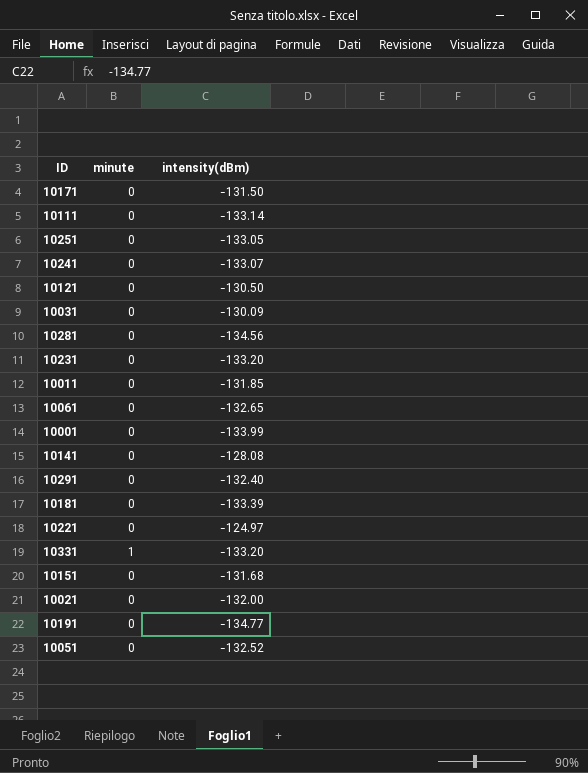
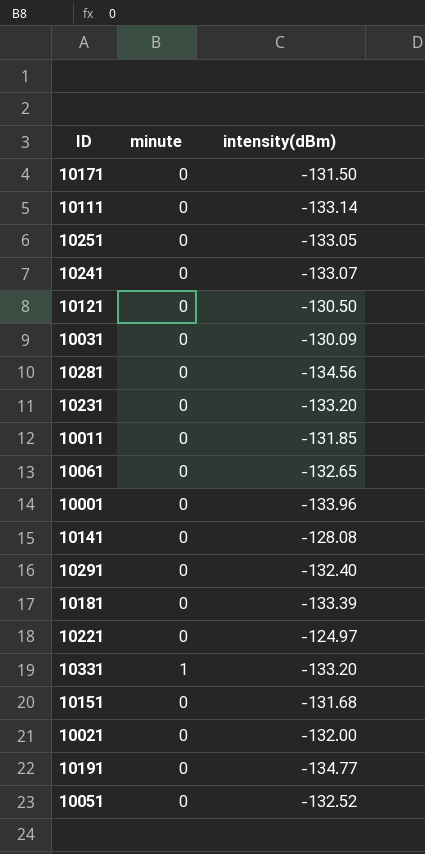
10001 | intensity(dBm): -133.99 -> -133.96

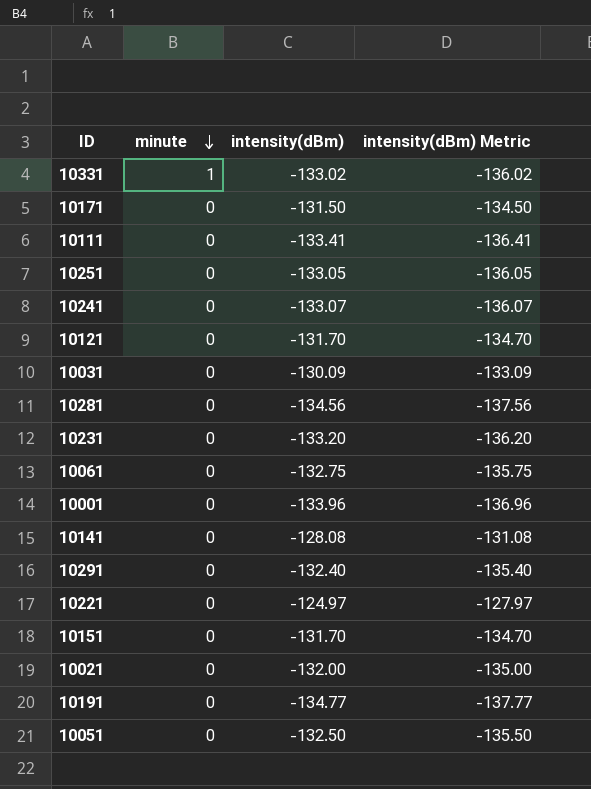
row order: none -> minute descending
column intensity(dBm) Metric | formula: none -> [intensity(dBm)] - 3
row 10011: 0 | -131.85 -> none
row 10181: 0 | -133.39 -> none
10331 | intensity(dBm): -133.20 -> -133.02
10111 | intensity(dBm): -133.14 -> -133.41
10121 | intensity(dBm): -130.50 -> -131.70
10061 | intensity(dBm): -132.65 -> -132.75
10151 | intensity(dBm): -131.68 -> -131.70
10051 | intensity(dBm): -132.52 -> -132.50

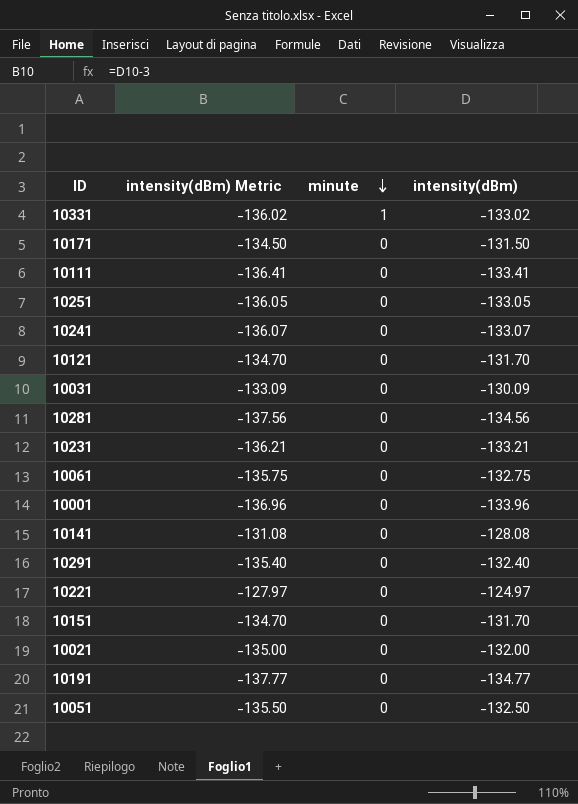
column intensity(dBm) Metric | position: 4 -> 2
10231 | intensity(dBm) Metric: -136.20 -> -136.21
10231 | intensity(dBm): -133.20 -> -133.21

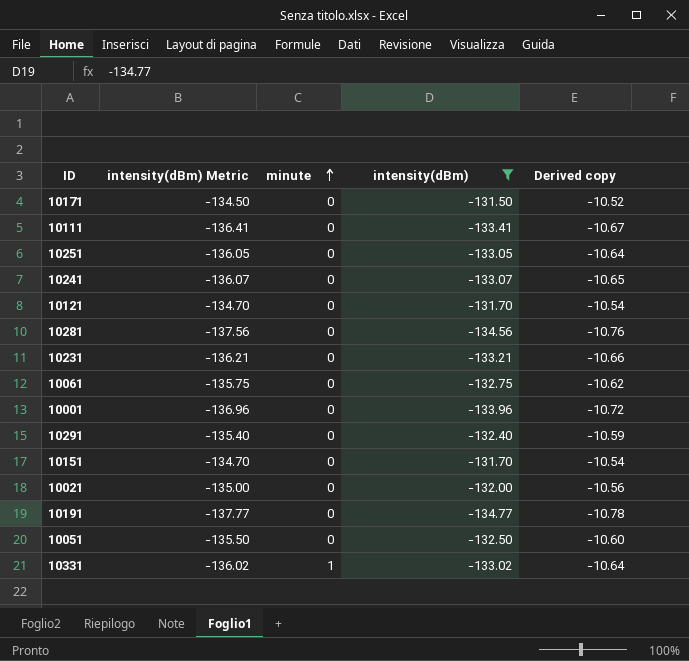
filter: none -> intensity(dBm) <= -131.50
row order: minute descending -> minute ascending
column Derived copy | formula: none -> [intensity(dBm)] * 0.08

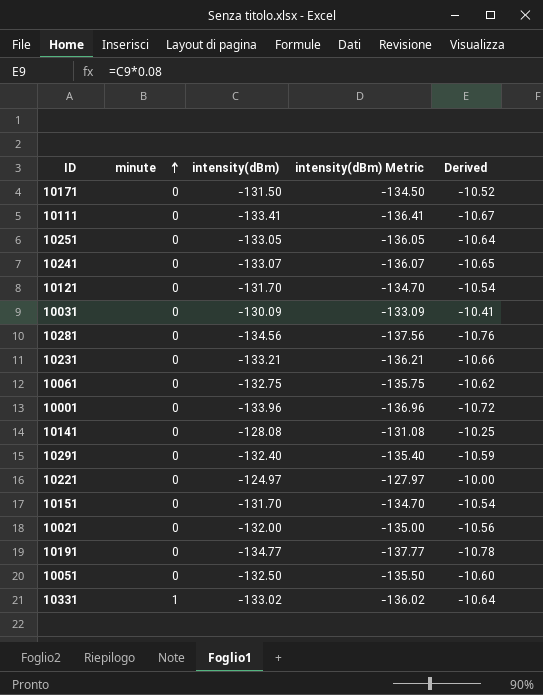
filter: intensity(dBm) <= -131.50 -> none
column intensity(dBm) Metric | position: 2 -> 4
column name: Derived copy -> Derived

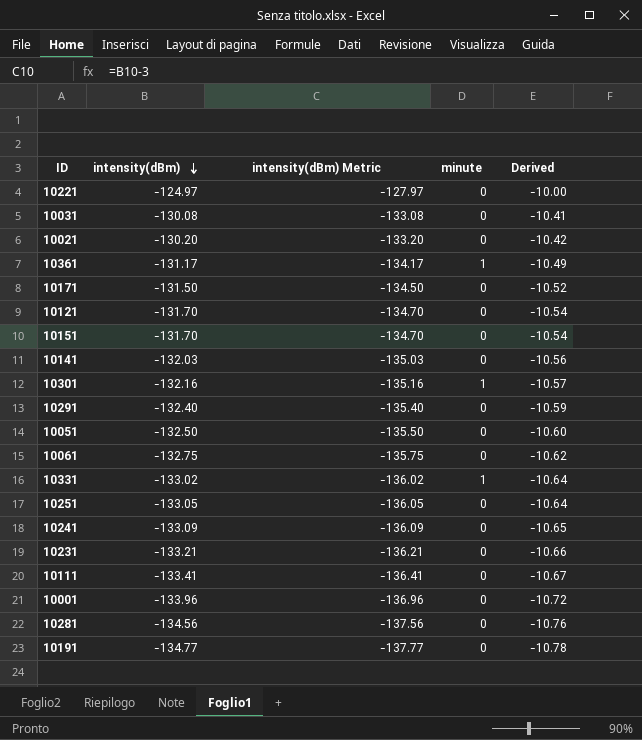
row order: minute ascending -> intensity(dBm) descending
column minute | position: 2 -> 4
10031 | intensity(dBm): -130.09 -> -130.08
10031 | intensity(dBm) Metric: -133.09 -> -133.08
10021 | intensity(dBm): -132.00 -> -130.20
10021 | intensity(dBm) Metric: -135.00 -> -133.20
10021 | Derived: -10.56 -> -10.42
row 10361: none -> -131.17 | -134.17 | 1 | -10.49
10141 | intensity(dBm): -128.08 -> -132.03
10141 | intensity(dBm) Metric: -131.08 -> -135.03
10141 | Derived: -10.25 -> -10.56
row 10301: none -> -132.16 | -135.16 | 1 | -10.57
10241 | intensity(dBm): -133.07 -> -133.09
10241 | intensity(dBm) Metric: -136.07 -> -136.09

